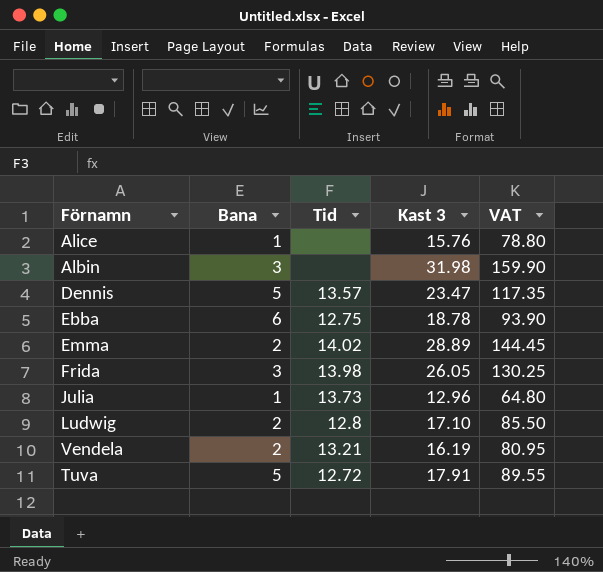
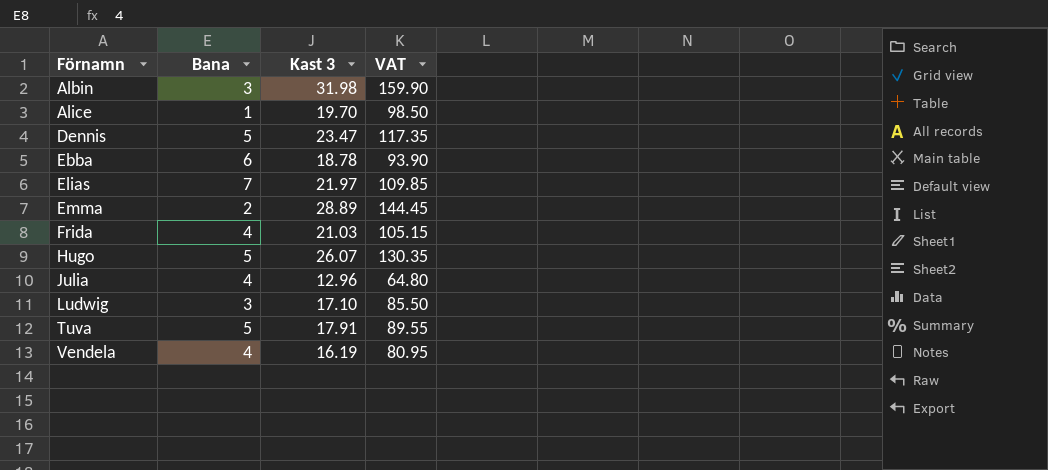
row order: none -> Förnamn ascending
column Tid | position: 3 -> none
Alice | Kast 3: 15.76 -> 19.70
Alice | VAT: 78.80 -> 98.50
row Elias: none -> 7 | 21.97 | 109.85
Frida | Bana: 3 -> 4
Frida | Kast 3: 26.05 -> 21.03
Frida | VAT: 130.25 -> 105.15
row Hugo: none -> 5 | 26.07 | 130.35
Julia | Bana: 1 -> 4
Ludwig | Bana: 2 -> 3
Vendela | Bana: 2 -> 4

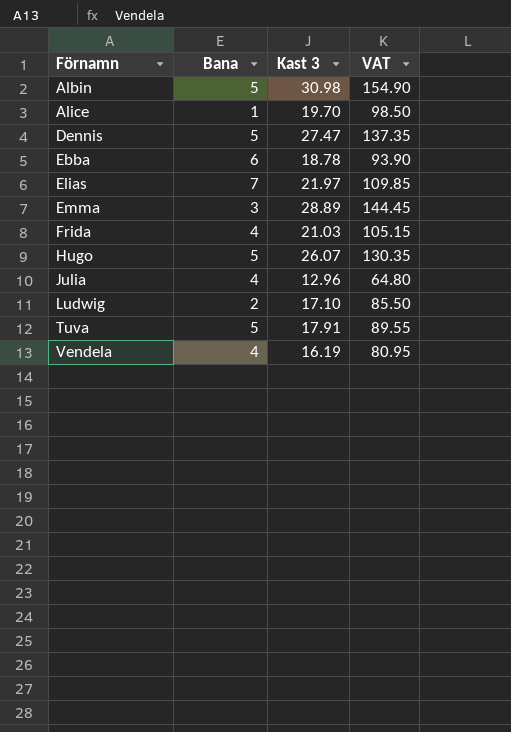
Albin | Bana: 3 -> 5
Albin | Kast 3: 31.98 -> 30.98
Albin | VAT: 159.90 -> 154.90
Dennis | Kast 3: 23.47 -> 27.47
Dennis | VAT: 117.35 -> 137.35
Emma | Bana: 2 -> 3
Ludwig | Bana: 3 -> 2

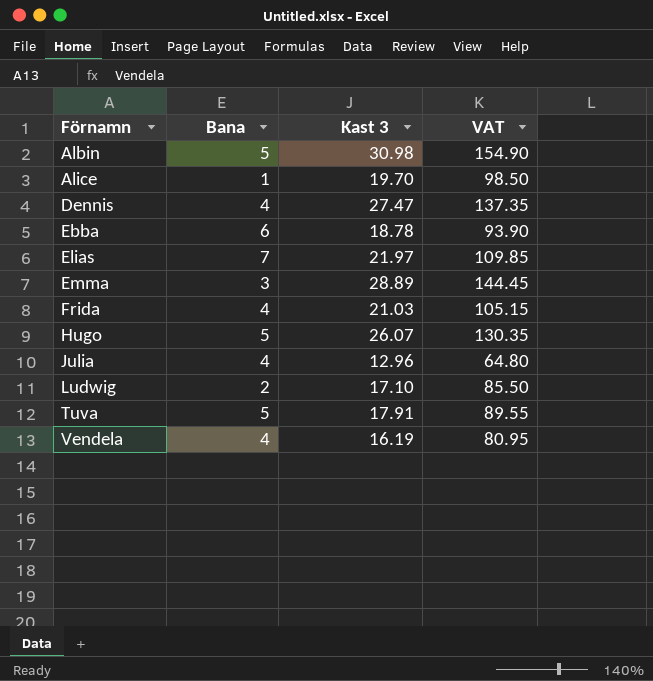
Dennis | Bana: 5 -> 4

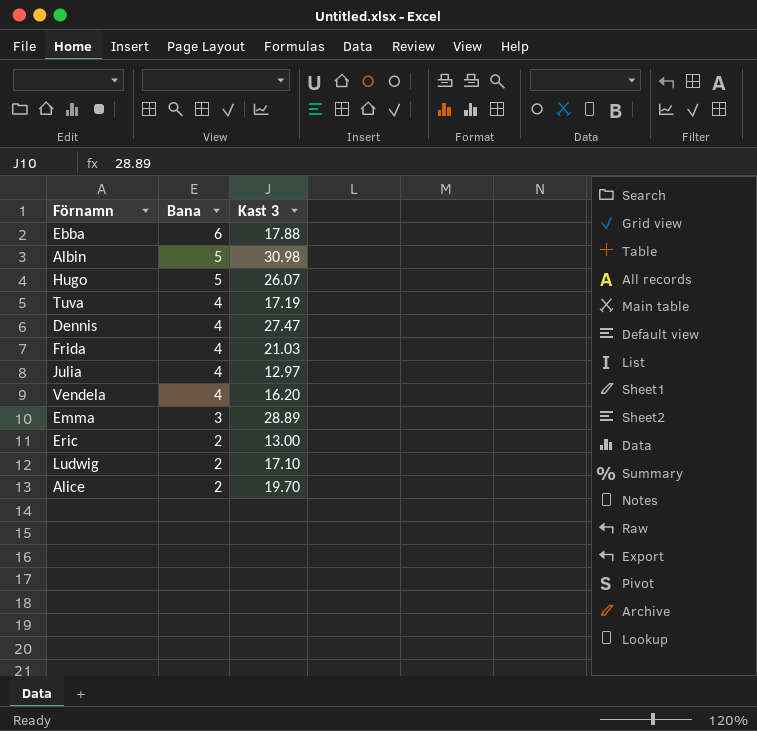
row order: Förnamn ascending -> Bana descending
column VAT | formula: [Kast 3] * 5 -> none
row Elias: 7 | 21.97 | 109.85 -> none
Ebba | Kast 3: 18.78 -> 17.88
Tuva | Bana: 5 -> 4
Tuva | Kast 3: 17.91 -> 17.19
Julia | Kast 3: 12.96 -> 12.97
Vendela | Kast 3: 16.19 -> 16.20
row Eric: none -> 2 | 13.00
Alice | Bana: 1 -> 2

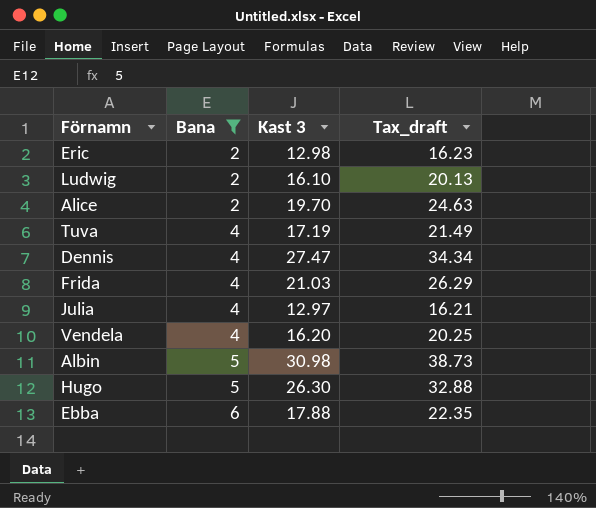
filter: none -> Bana != 3
row order: Bana descending -> Bana ascending
column Tax_draft | formula: none -> [Kast 3] * 1.25
Eric | Kast 3: 13.00 -> 12.98
Ludwig | Kast 3: 17.10 -> 16.10
Hugo | Kast 3: 26.07 -> 26.30

